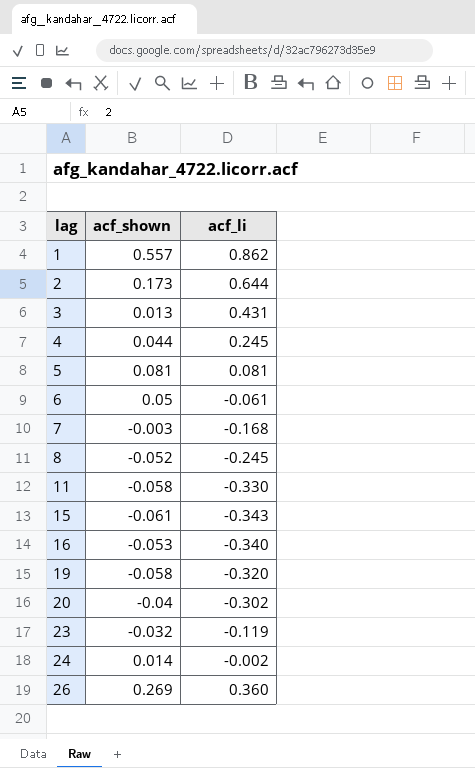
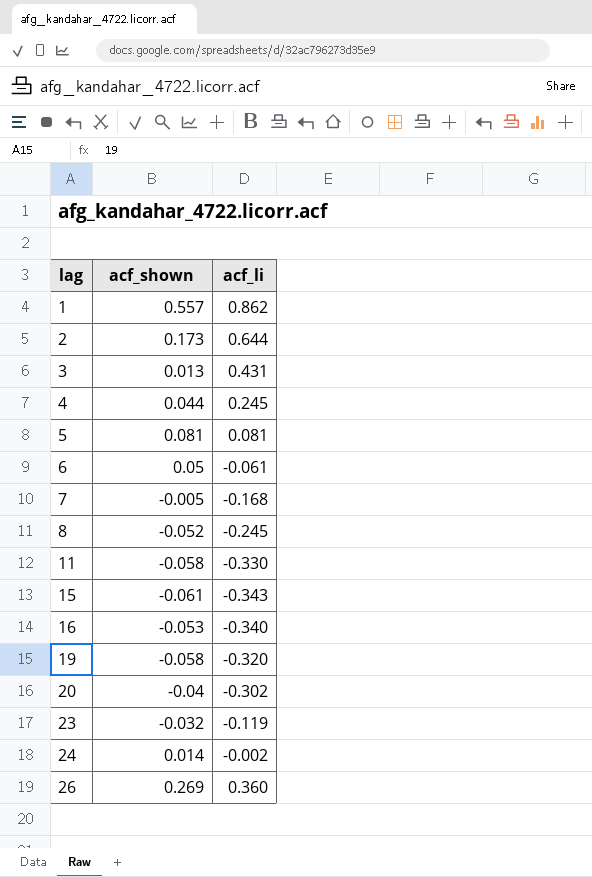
7 | acf_shown: -0.003 -> -0.005

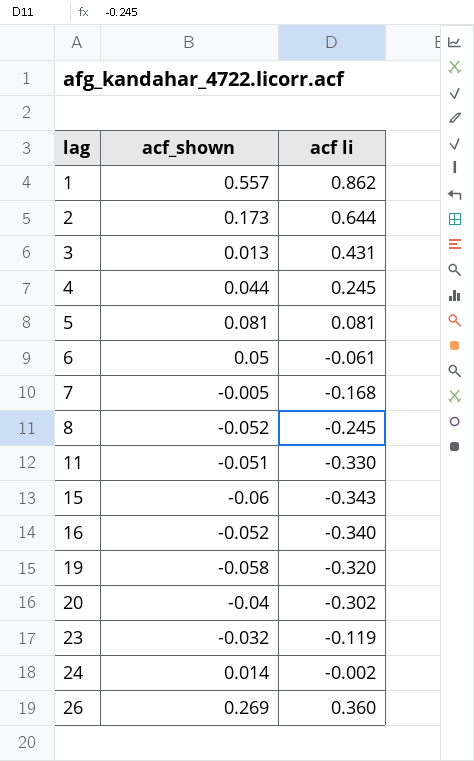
column name: acf_li -> acf li
11 | acf_shown: -0.058 -> -0.051
15 | acf_shown: -0.061 -> -0.06
16 | acf_shown: -0.053 -> -0.052

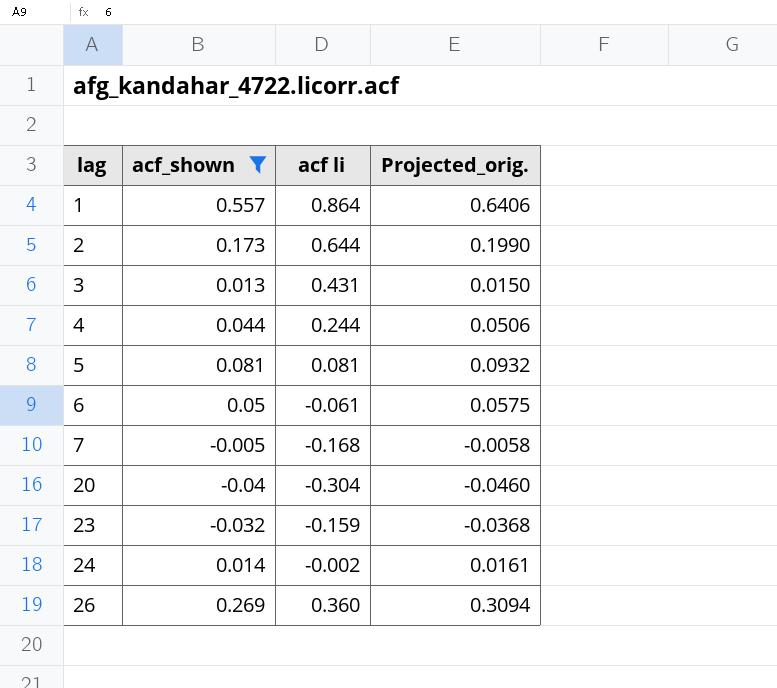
filter: none -> acf_shown >= -0.04
column Projected_orig. | formula: none -> [acf_shown] * 1.15
1 | acf li: 0.862 -> 0.864
4 | acf li: 0.245 -> 0.244
20 | acf li: -0.302 -> -0.304
23 | acf li: -0.119 -> -0.159

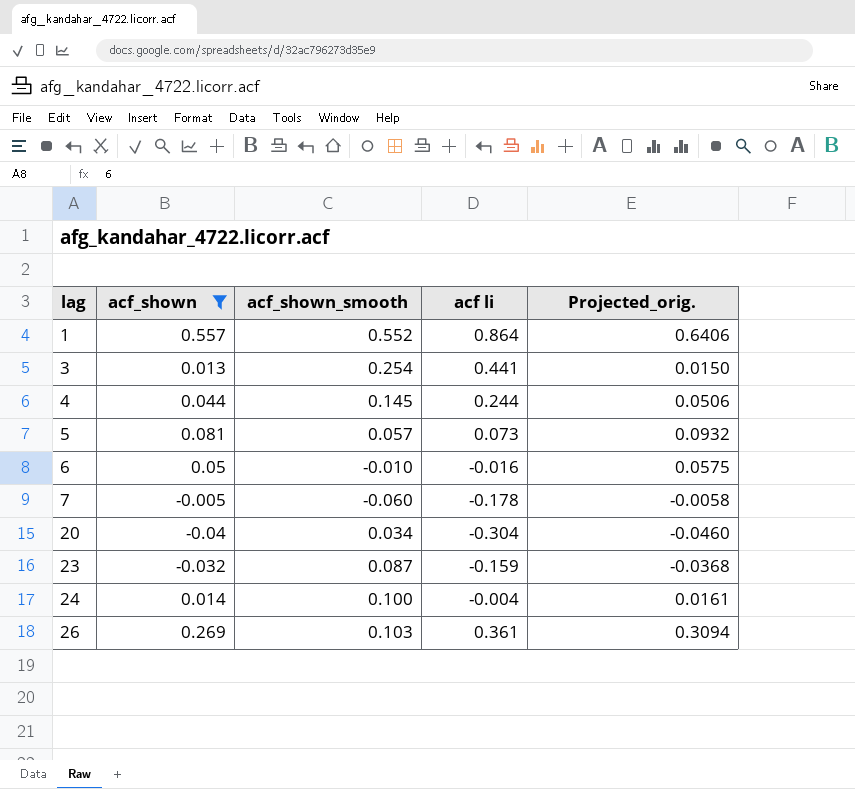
column acf_shown_smooth | position: none -> 3
row 2: 0.173 | 0.644 | 0.1990 -> none
3 | acf li: 0.431 -> 0.441
5 | acf li: 0.081 -> 0.073
6 | acf li: -0.061 -> -0.016
7 | acf li: -0.168 -> -0.178
24 | acf li: -0.002 -> -0.004
26 | acf li: 0.360 -> 0.361

